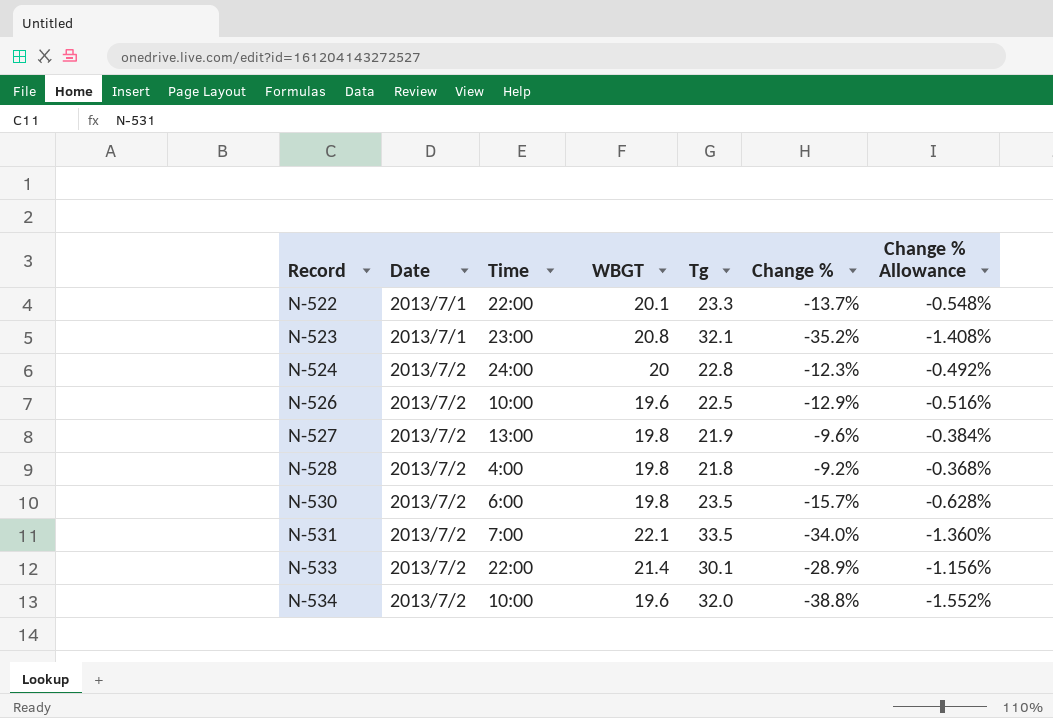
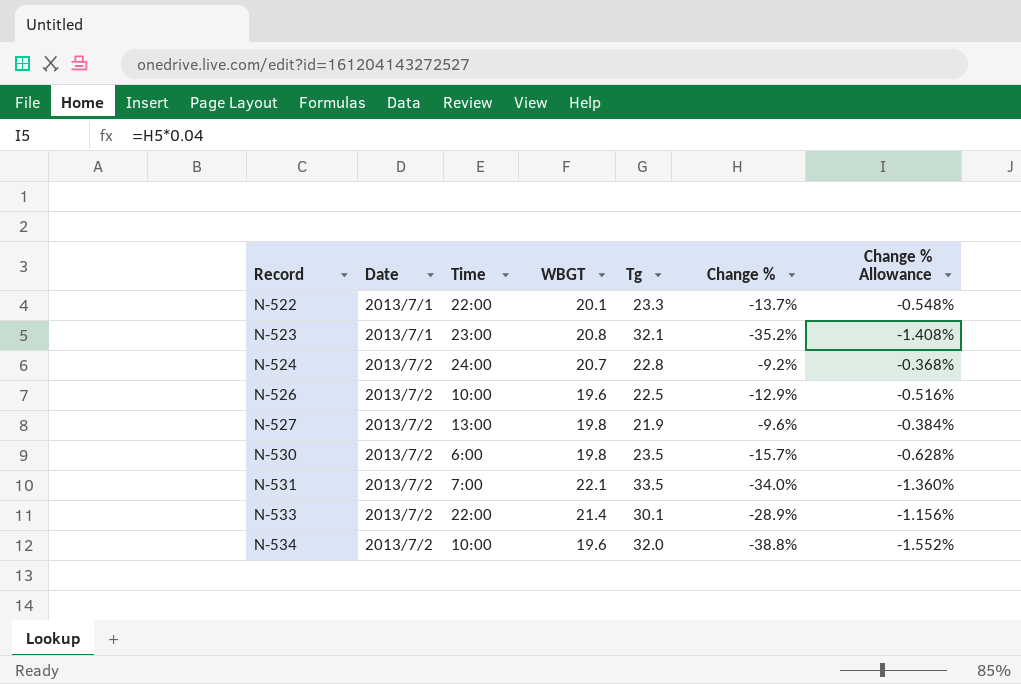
row N-528: 2013/7/2 | 4:00 | 19.8 | 21.8 | -9.2% | -0.368% -> none
N-524 | WBGT: 20 -> 20.7
N-524 | Change %: -12.3% -> -9.2%
N-524 | Change % Allowance: -0.492% -> -0.368%

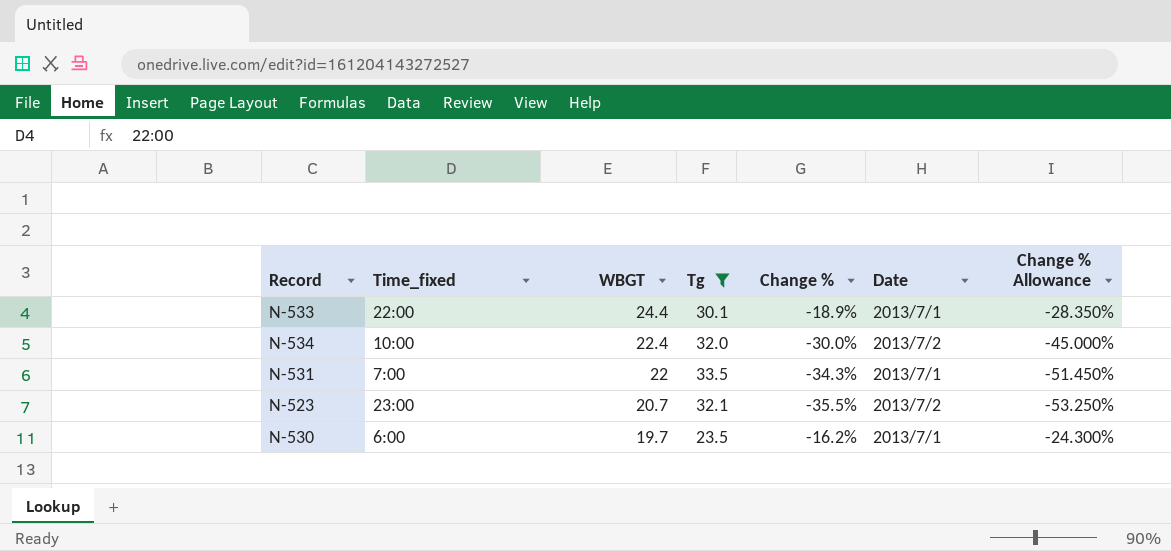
filter: none -> Tg >= 23.5
row order: Record ascending -> WBGT descending
column name: Time -> Time_fixed
column Date | position: 2 -> 6
column Change % Allowance | formula: [Change %] * 0.04 -> [Change %] * 1.5
N-533 | WBGT: 21.4 -> 24.4
N-533 | Change %: -28.9% -> -18.9%
N-533 | Date: 2013/7/2 -> 2013/7/1
N-534 | WBGT: 19.6 -> 22.4
N-534 | Change %: -38.8% -> -30.0%
N-531 | WBGT: 22.1 -> 22
N-531 | Change %: -34.0% -> -34.3%
N-531 | Date: 2013/7/2 -> 2013/7/1
N-523 | WBGT: 20.8 -> 20.7
N-523 | Change %: -35.2% -> -35.5%
N-523 | Date: 2013/7/1 -> 2013/7/2
N-530 | WBGT: 19.8 -> 19.7
N-530 | Change %: -15.7% -> -16.2%
N-530 | Date: 2013/7/2 -> 2013/7/1

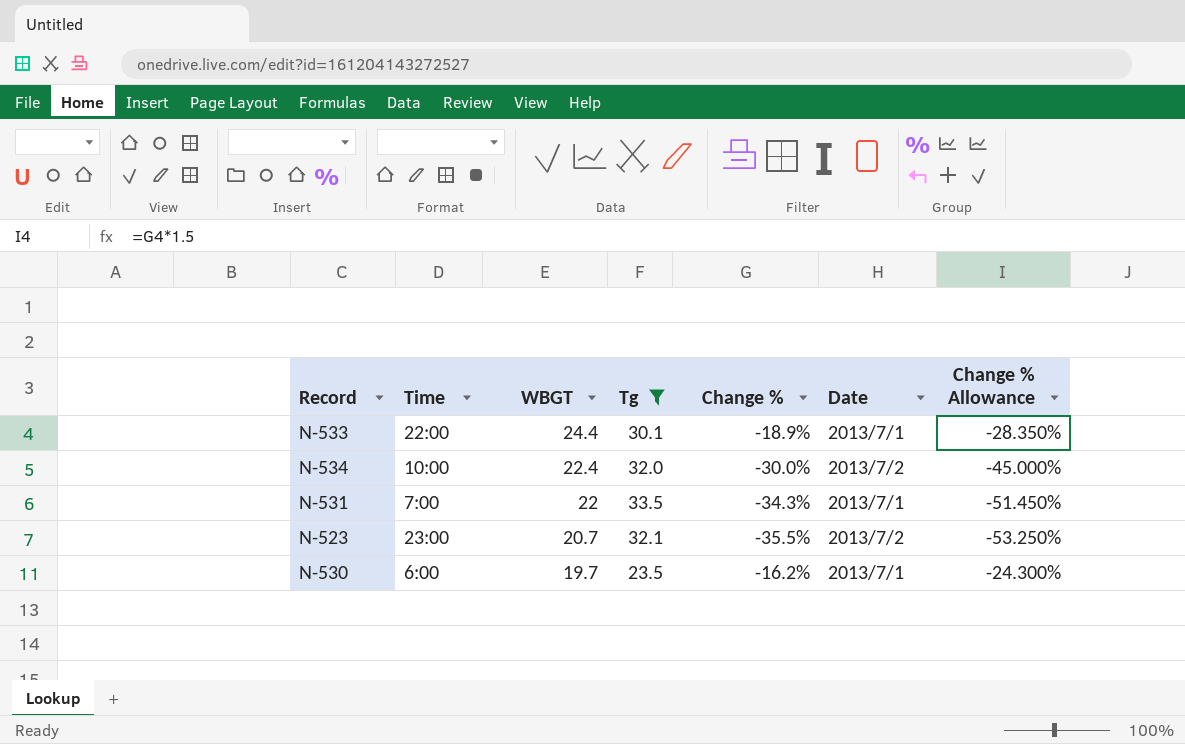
column name: Time_fixed -> Time

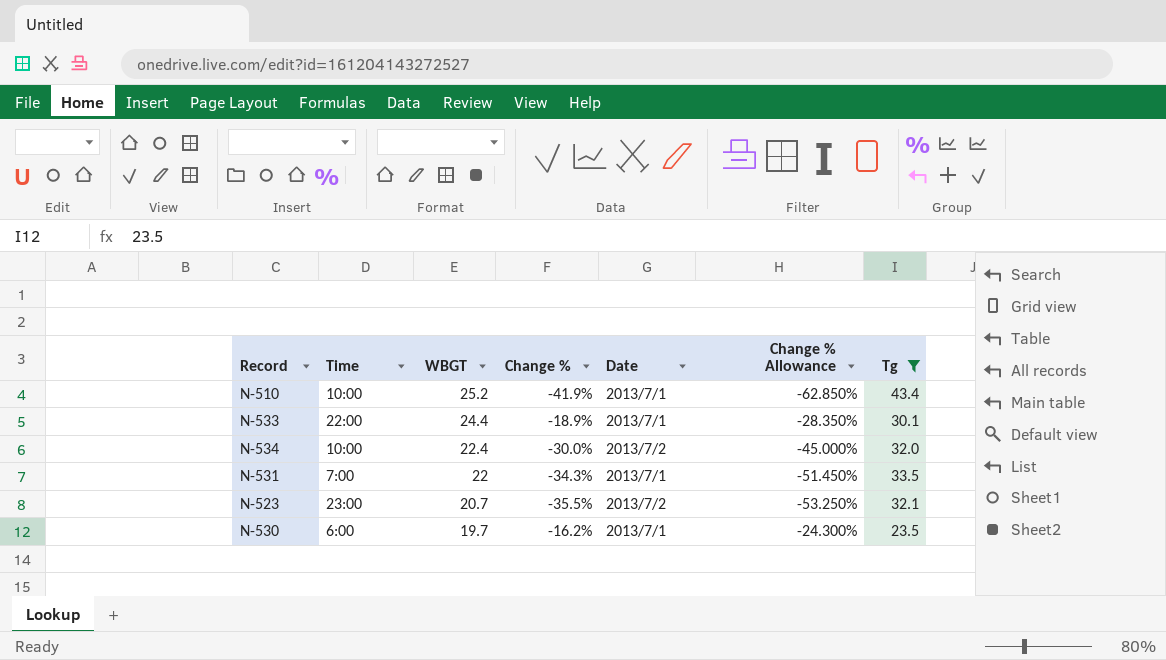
column Tg | position: 4 -> 7
row N-510: none -> 10:00 | 25.2 | -41.9% | 2013/7/1 | -62.850% | 43.4

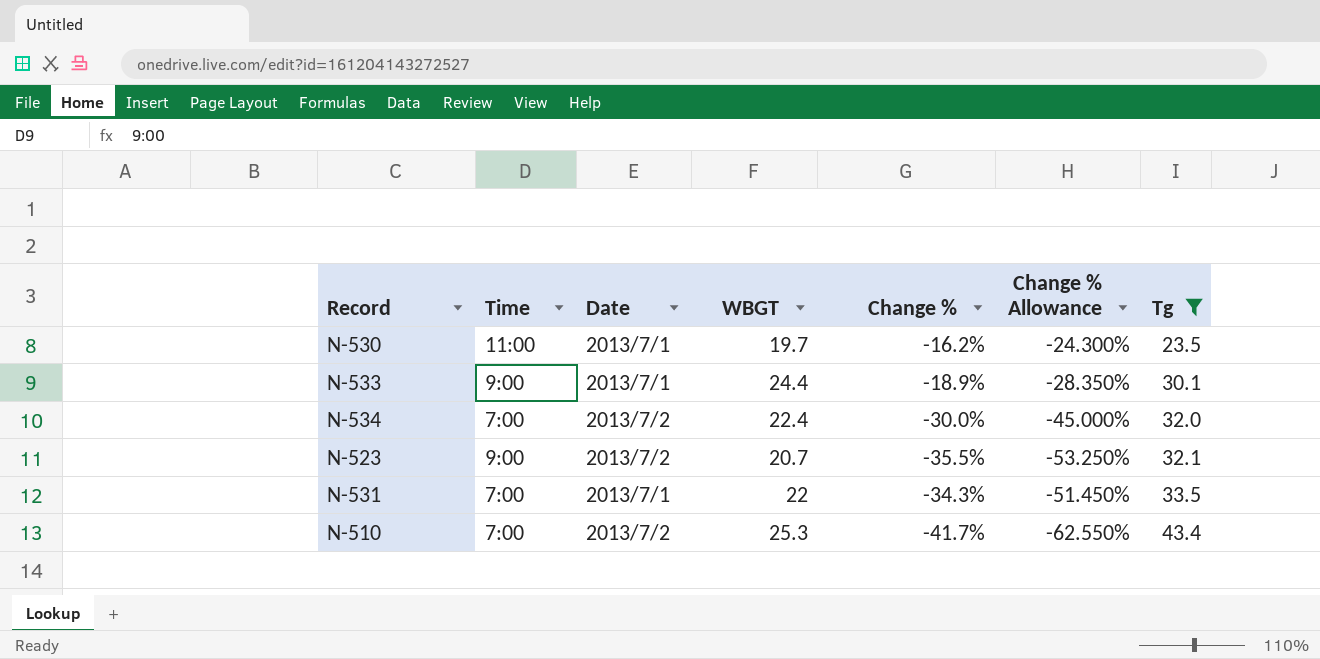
row order: WBGT descending -> Tg ascending
column Date | position: 5 -> 3
N-530 | Time: 6:00 -> 11:00
N-533 | Time: 22:00 -> 9:00
N-534 | Time: 10:00 -> 7:00
N-523 | Time: 23:00 -> 9:00
N-510 | Time: 10:00 -> 7:00
N-510 | Date: 2013/7/1 -> 2013/7/2
N-510 | WBGT: 25.2 -> 25.3
N-510 | Change %: -41.9% -> -41.7%
N-510 | Change % Allowance: -62.850% -> -62.550%

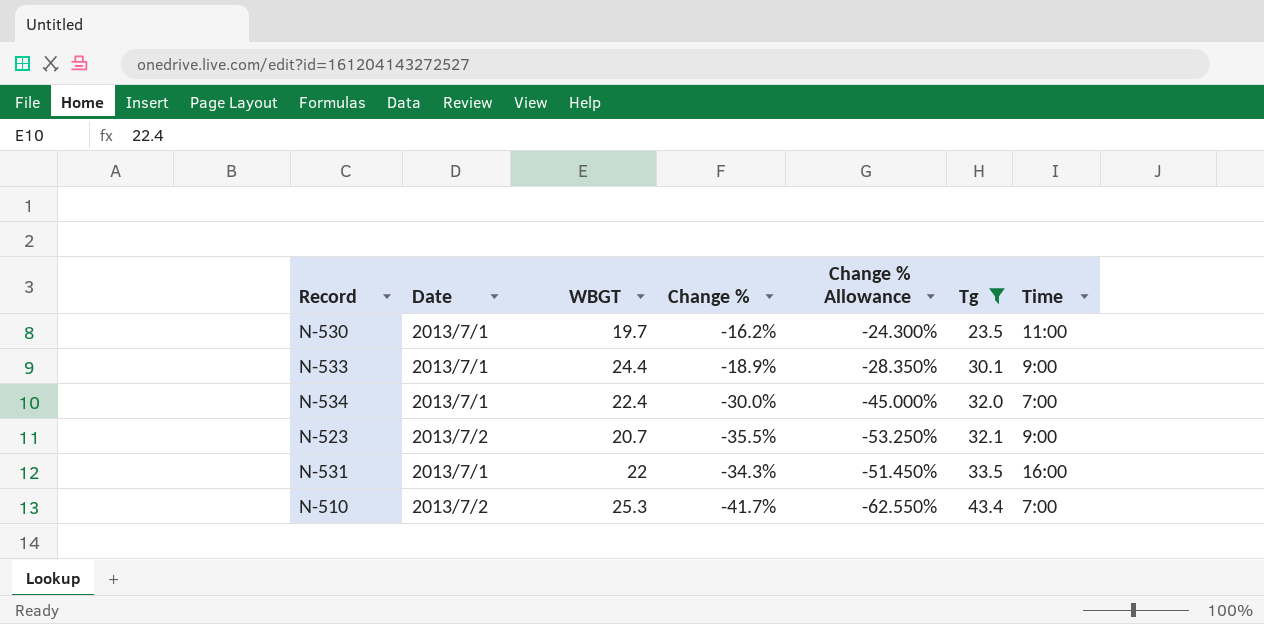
column Time | position: 2 -> 7
N-534 | Date: 2013/7/2 -> 2013/7/1
N-531 | Time: 7:00 -> 16:00

